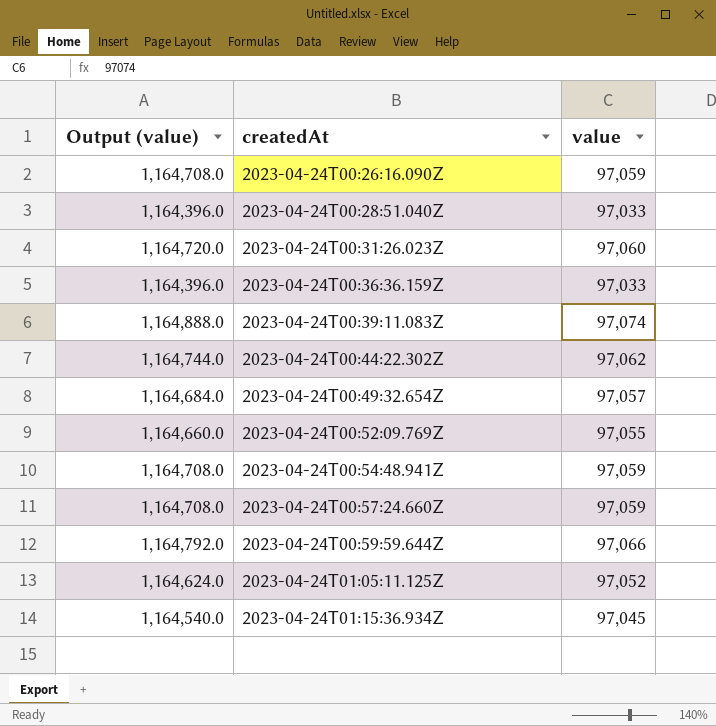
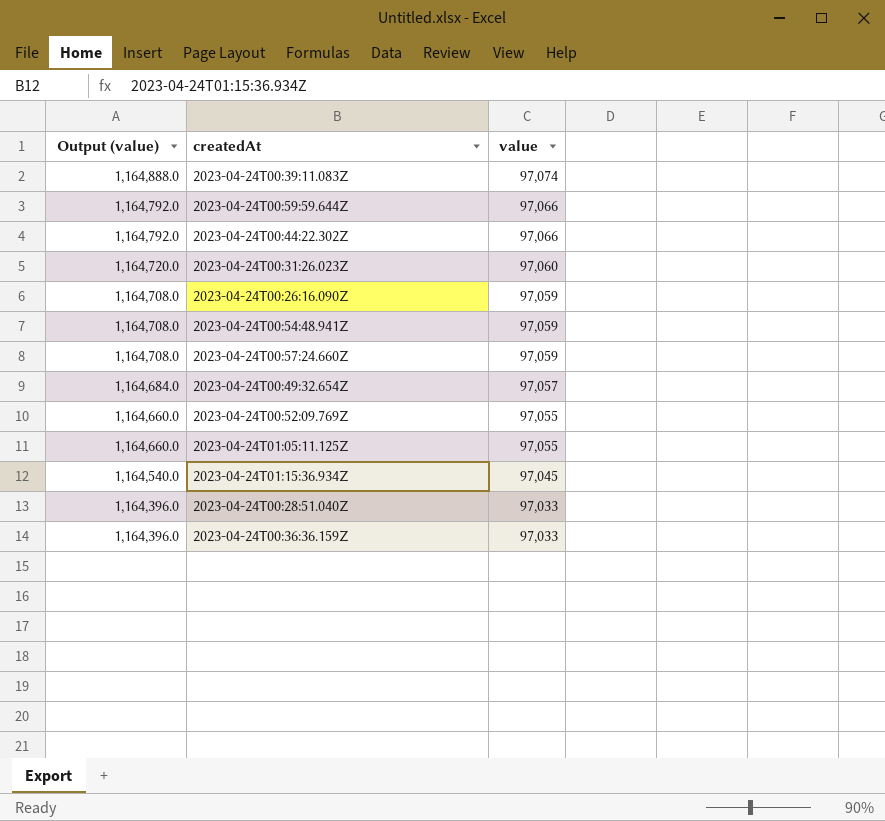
row order: createdAt ascending -> Output (value) descending
2023-04-24T00:44:22.302Z | Output (value): 1,164,744.0 -> 1,164,792.0
2023-04-24T00:44:22.302Z | value: 97,062 -> 97,066
2023-04-24T01:05:11.125Z | Output (value): 1,164,624.0 -> 1,164,660.0
2023-04-24T01:05:11.125Z | value: 97,052 -> 97,055

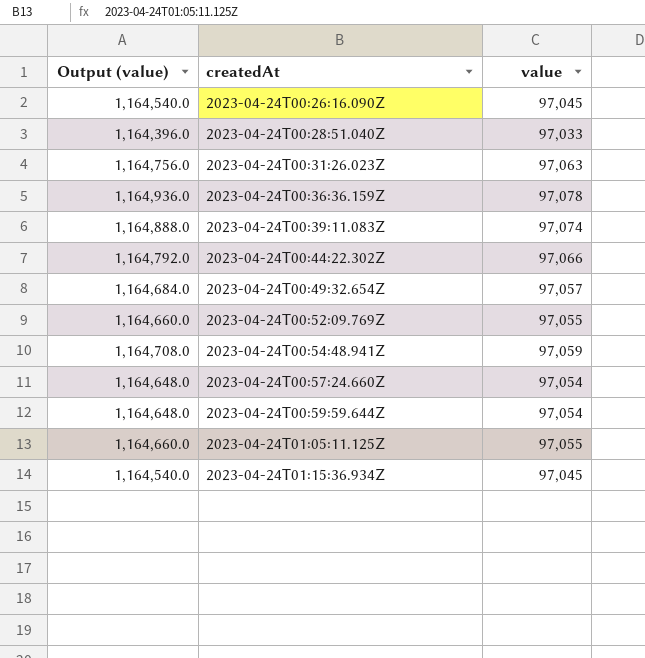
row order: Output (value) descending -> createdAt ascending
2023-04-24T00:26:16.090Z | Output (value): 1,164,708.0 -> 1,164,540.0
2023-04-24T00:26:16.090Z | value: 97,059 -> 97,045
2023-04-24T00:31:26.023Z | Output (value): 1,164,720.0 -> 1,164,756.0
2023-04-24T00:31:26.023Z | value: 97,060 -> 97,063
2023-04-24T00:36:36.159Z | Output (value): 1,164,396.0 -> 1,164,936.0
2023-04-24T00:36:36.159Z | value: 97,033 -> 97,078
2023-04-24T00:57:24.660Z | Output (value): 1,164,708.0 -> 1,164,648.0
2023-04-24T00:57:24.660Z | value: 97,059 -> 97,054
2023-04-24T00:59:59.644Z | Output (value): 1,164,792.0 -> 1,164,648.0
2023-04-24T00:59:59.644Z | value: 97,066 -> 97,054

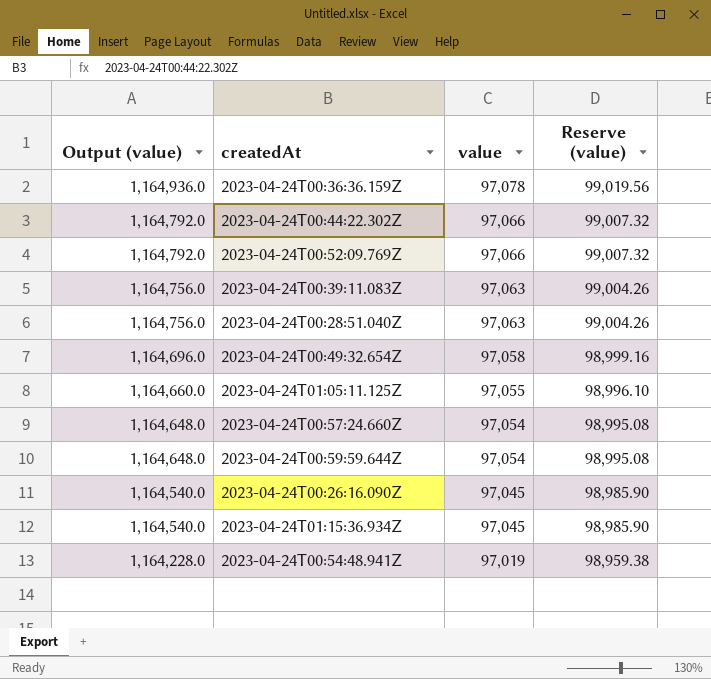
row order: createdAt ascending -> Output (value) descending
column Reserve (value) | formula: none -> [value] * 1.02
row 2023-04-24T00:31:26.023Z: 1,164,756.0 | 97,063 -> none
2023-04-24T00:52:09.769Z | Output (value): 1,164,660.0 -> 1,164,792.0
2023-04-24T00:52:09.769Z | value: 97,055 -> 97,066
2023-04-24T00:39:11.083Z | Output (value): 1,164,888.0 -> 1,164,756.0
2023-04-24T00:39:11.083Z | value: 97,074 -> 97,063
2023-04-24T00:28:51.040Z | Output (value): 1,164,396.0 -> 1,164,756.0
2023-04-24T00:28:51.040Z | value: 97,033 -> 97,063
2023-04-24T00:49:32.654Z | Output (value): 1,164,684.0 -> 1,164,696.0
2023-04-24T00:49:32.654Z | value: 97,057 -> 97,058
2023-04-24T00:54:48.941Z | Output (value): 1,164,708.0 -> 1,164,228.0
2023-04-24T00:54:48.941Z | value: 97,059 -> 97,019

